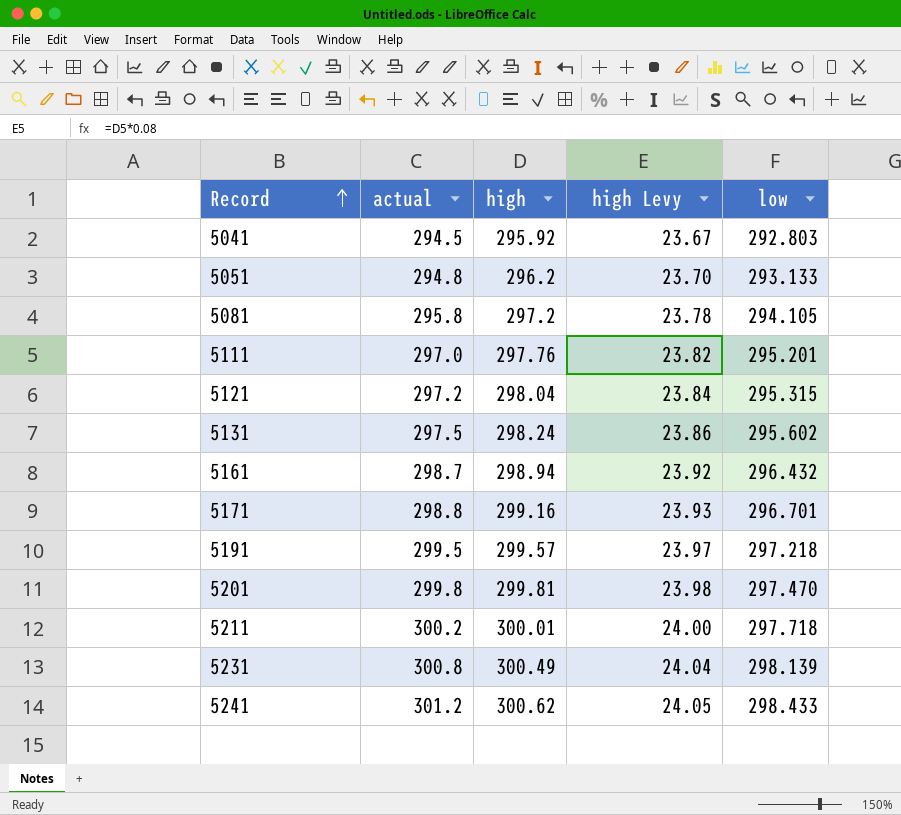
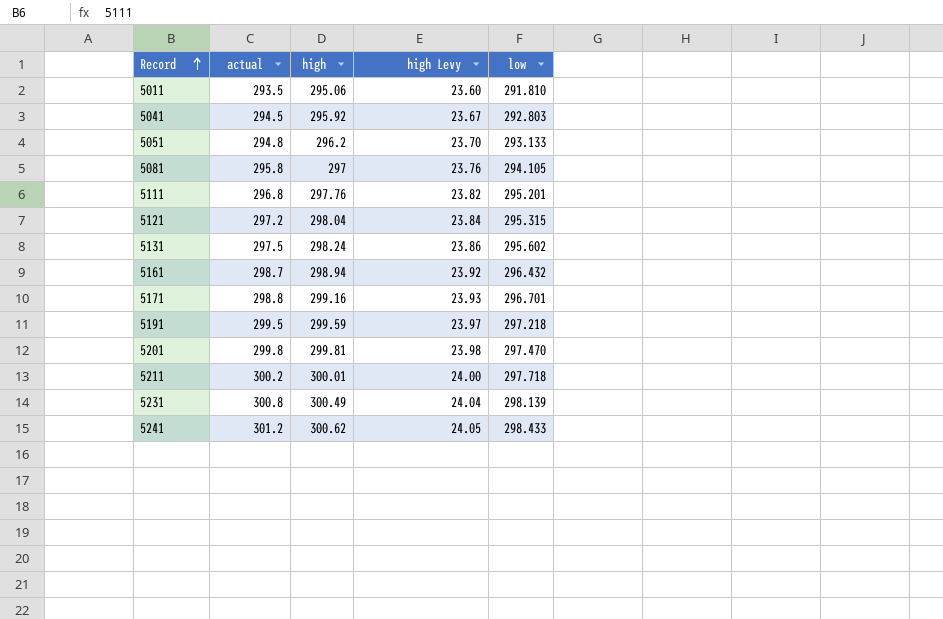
row 5011: none -> 293.5 | 295.06 | 23.60 | 291.810
5081 | high: 297.2 -> 297
5081 | high Levy: 23.78 -> 23.76
5111 | actual: 297.0 -> 296.8
5191 | high: 299.57 -> 299.59

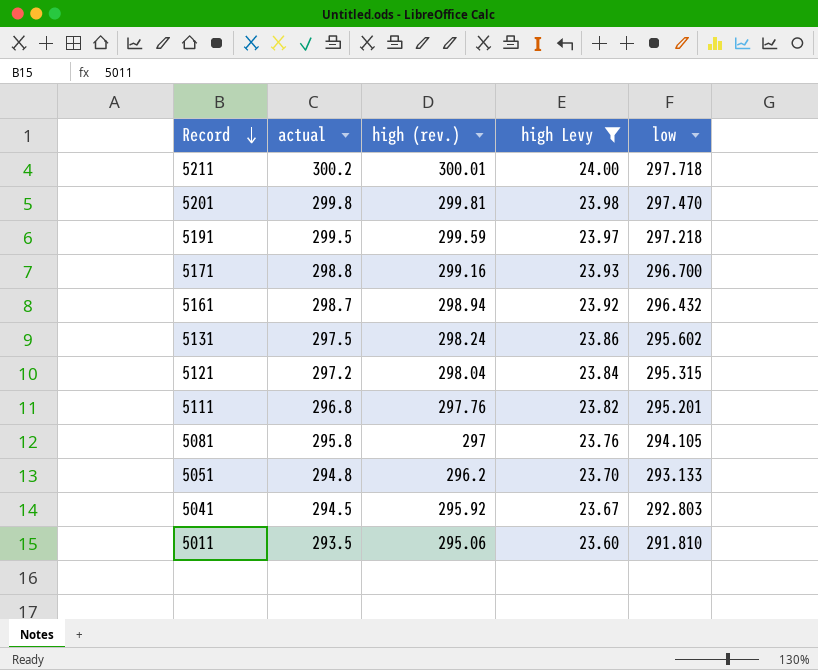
filter: none -> high Levy <= 24.00
row order: Record ascending -> Record descending
column name: high -> high (rev.)
5171 | low: 296.701 -> 296.700

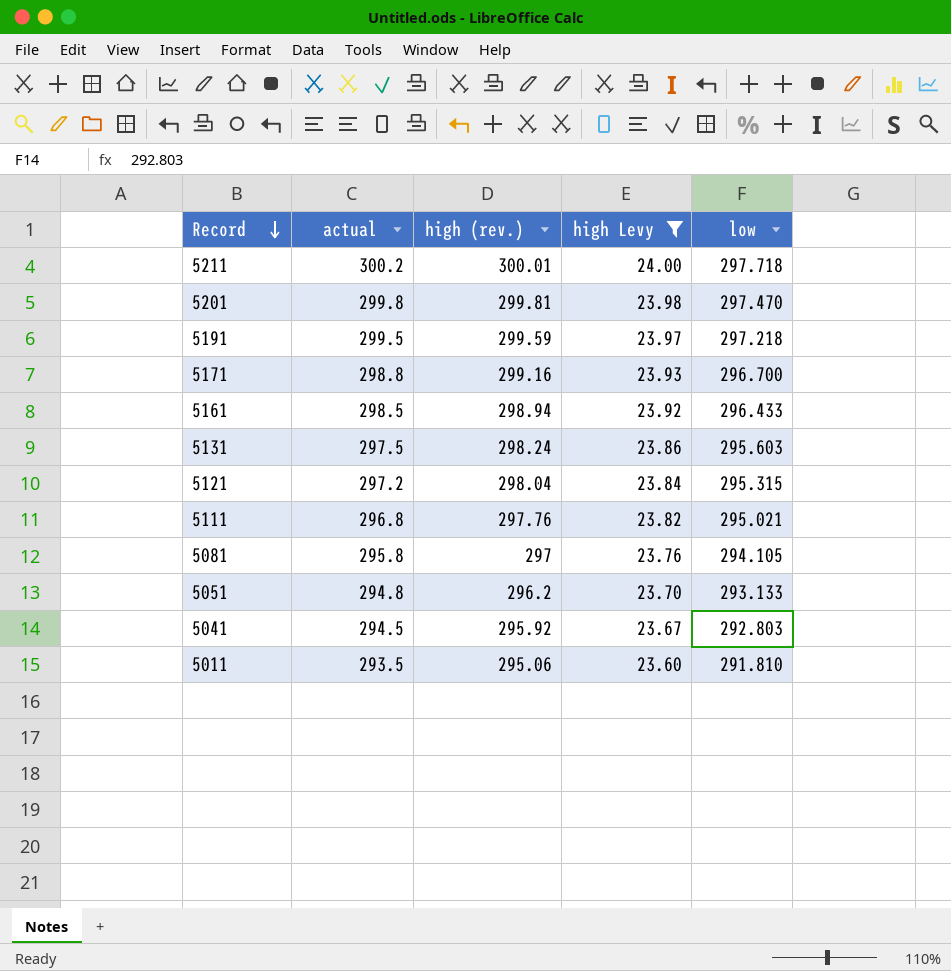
5161 | actual: 298.7 -> 298.5
5161 | low: 296.432 -> 296.433
5131 | low: 295.602 -> 295.603
5111 | low: 295.201 -> 295.021

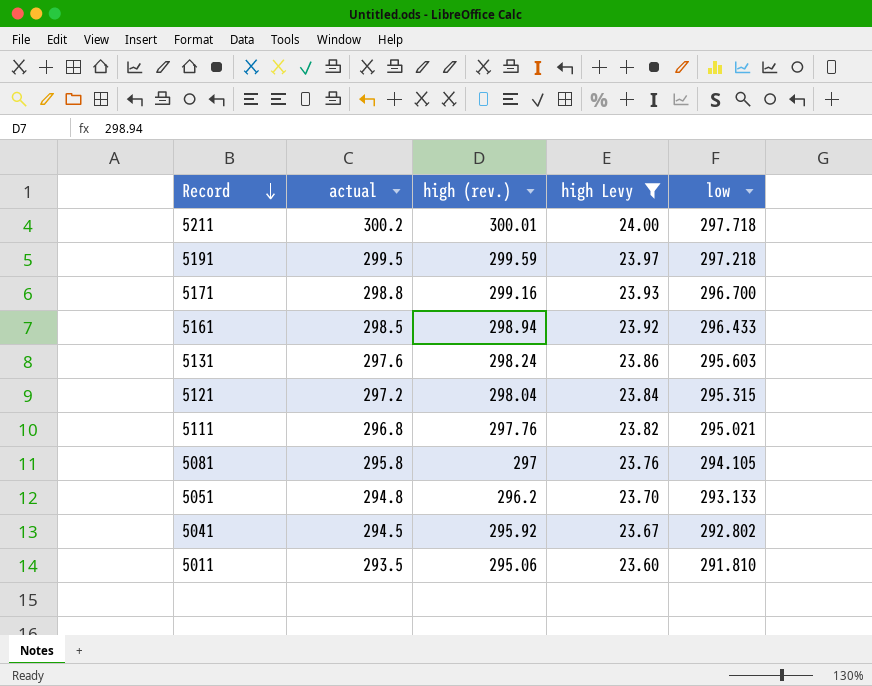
row 5201: 299.8 | 299.81 | 23.98 | 297.470 -> none
5131 | actual: 297.5 -> 297.6
5041 | low: 292.803 -> 292.802

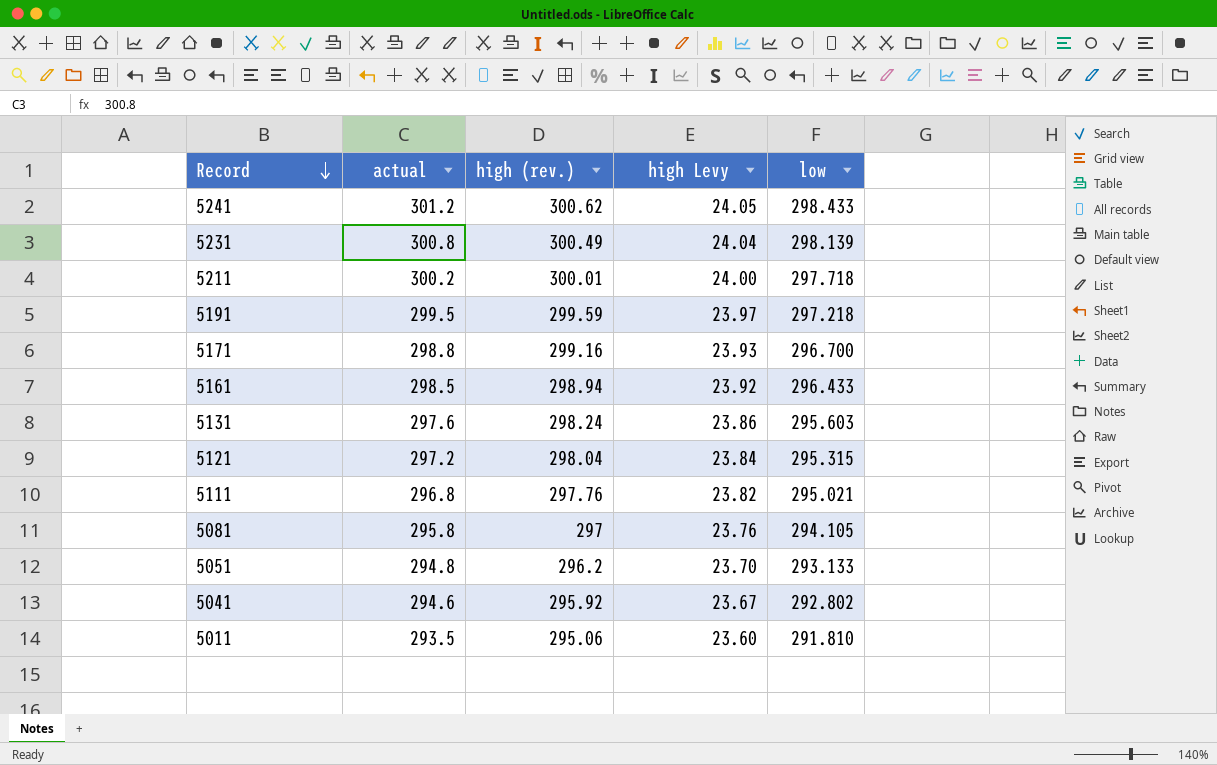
filter: high Levy <= 24.00 -> none
5041 | actual: 294.5 -> 294.6

